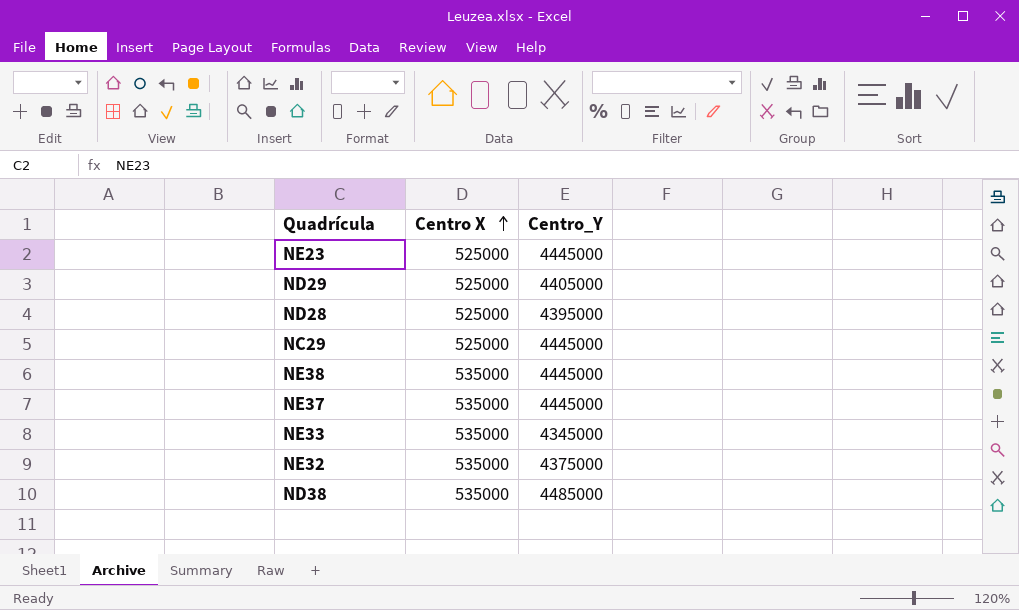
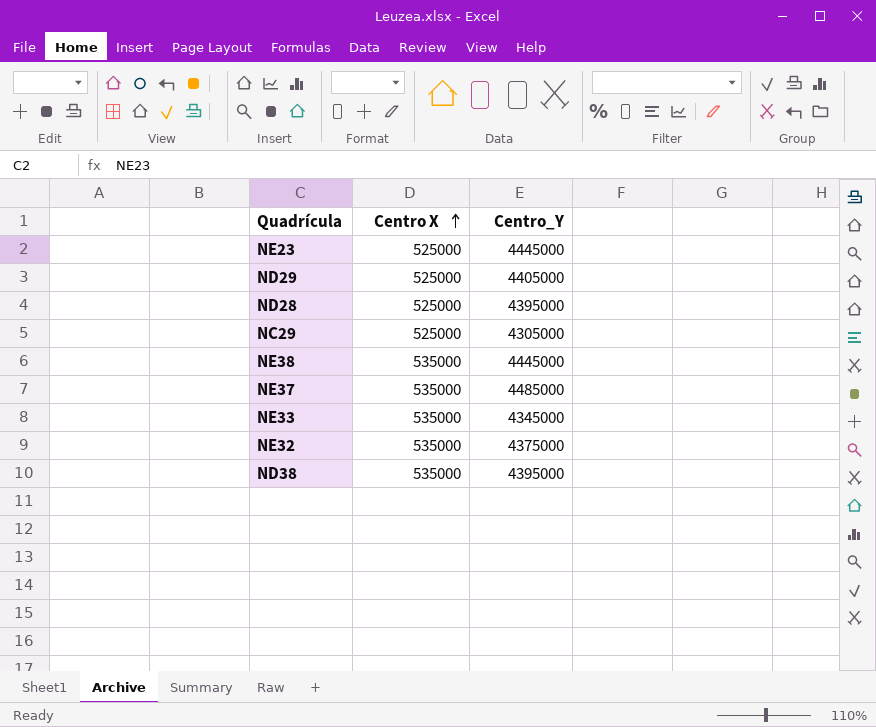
NC29 | Centro_Y: 4445000 -> 4305000
NE37 | Centro_Y: 4445000 -> 4485000
ND38 | Centro_Y: 4485000 -> 4395000

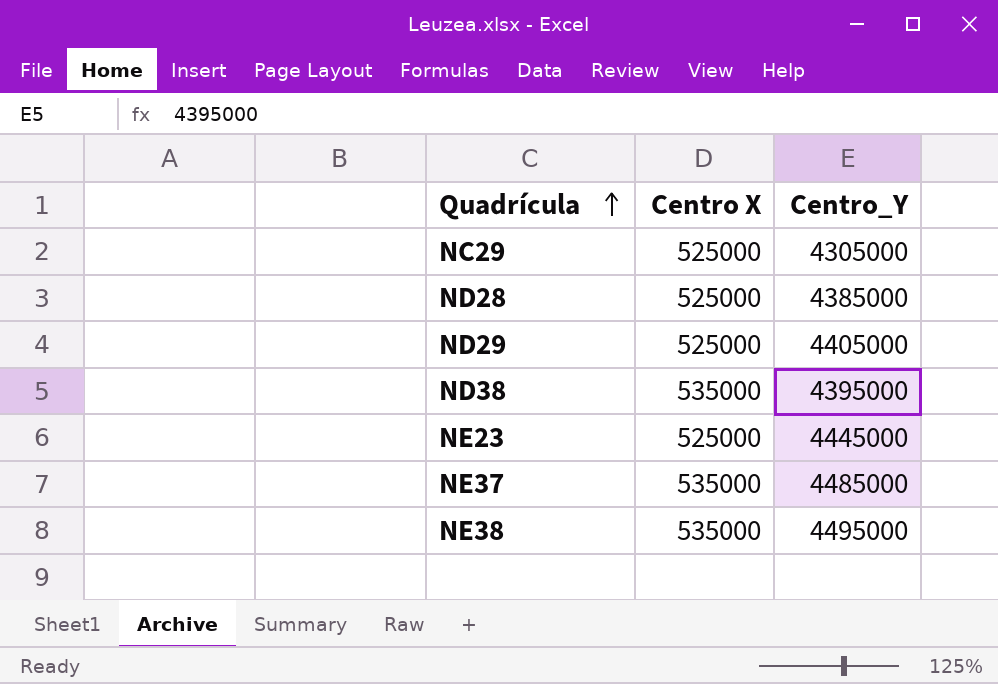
row order: Centro X ascending -> Quadrícula ascending
row NE33: 535000 | 4345000 -> none
row NE32: 535000 | 4375000 -> none
ND28 | Centro_Y: 4395000 -> 4385000
NE38 | Centro_Y: 4445000 -> 4495000

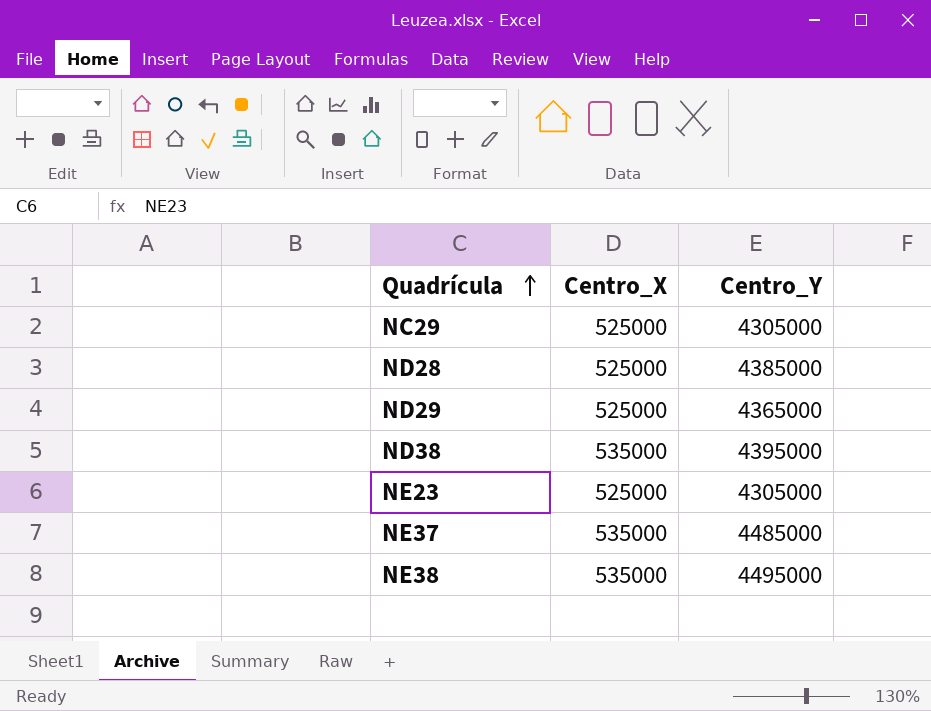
column name: Centro X -> Centro_X
ND29 | Centro_Y: 4405000 -> 4365000
NE23 | Centro_Y: 4445000 -> 4305000

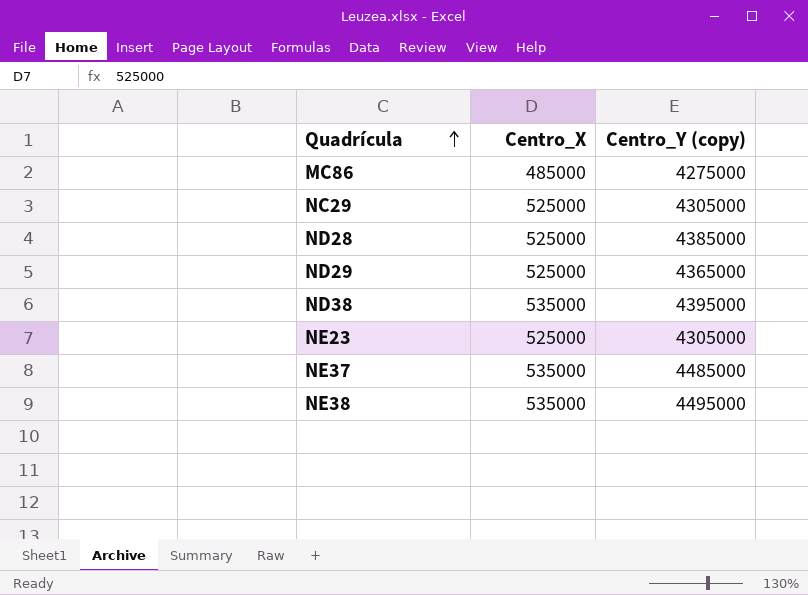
column name: Centro_Y -> Centro_Y (copy)
row MC86: none -> 485000 | 4275000

